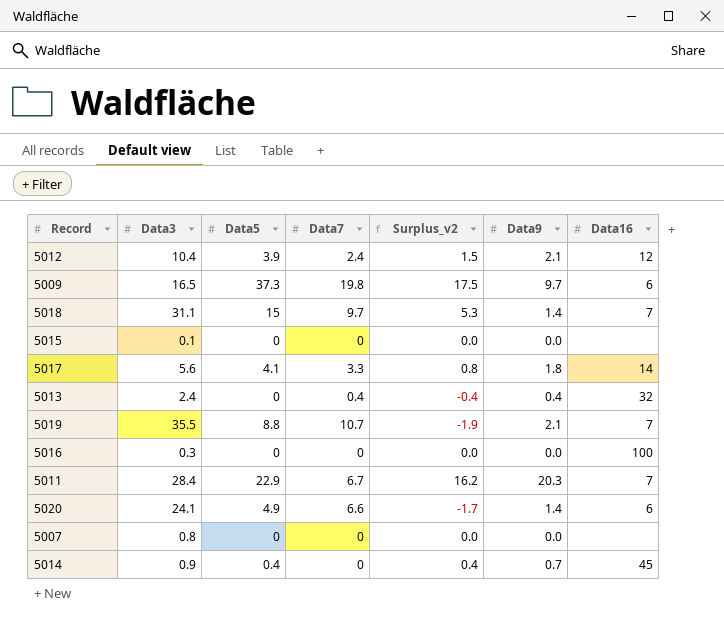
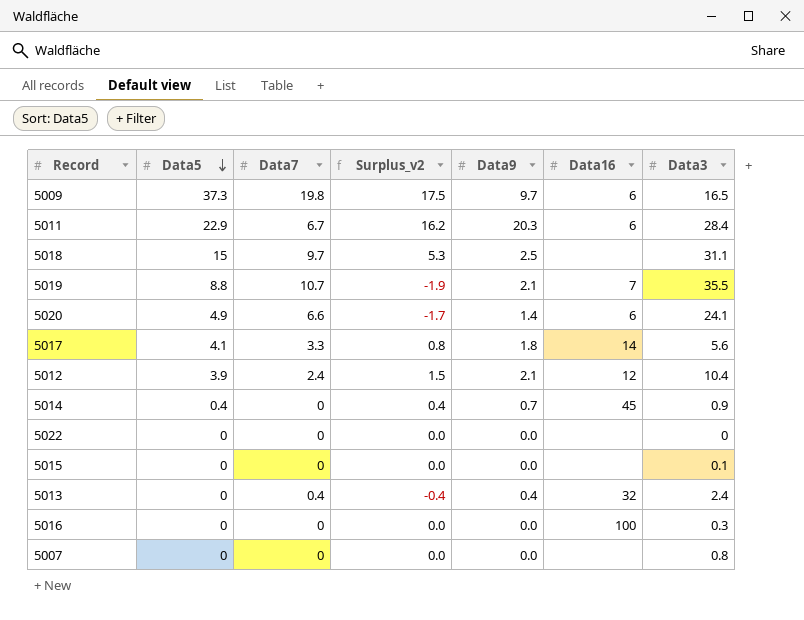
row order: none -> Data5 descending
column Data3 | position: 2 -> 7
5011 | Data16: 7 -> 6
5018 | Data9: 1.4 -> 2.5
5018 | Data16: 7 -> none
row 5022: none -> 0 | 0 | 0.0 | 0.0 | none | 0

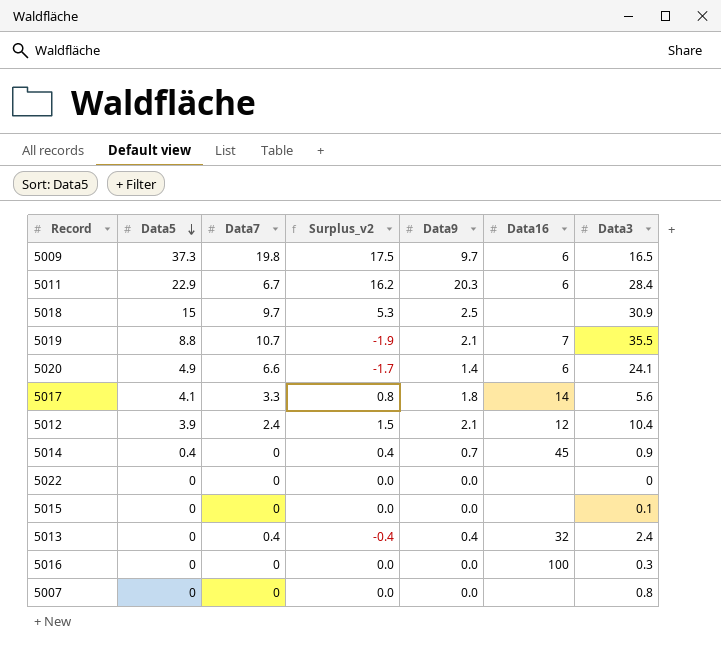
5018 | Data3: 31.1 -> 30.9

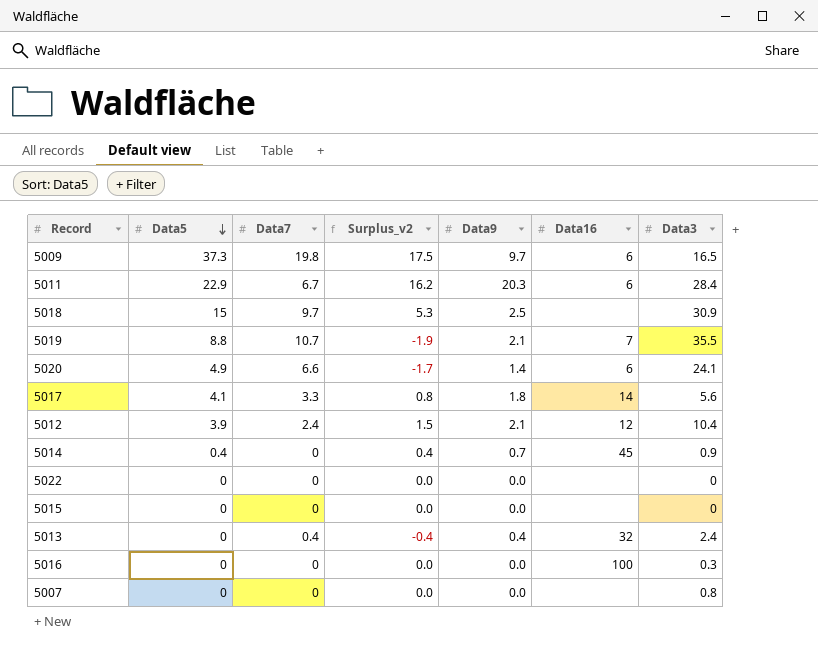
5015 | Data3: 0.1 -> 0

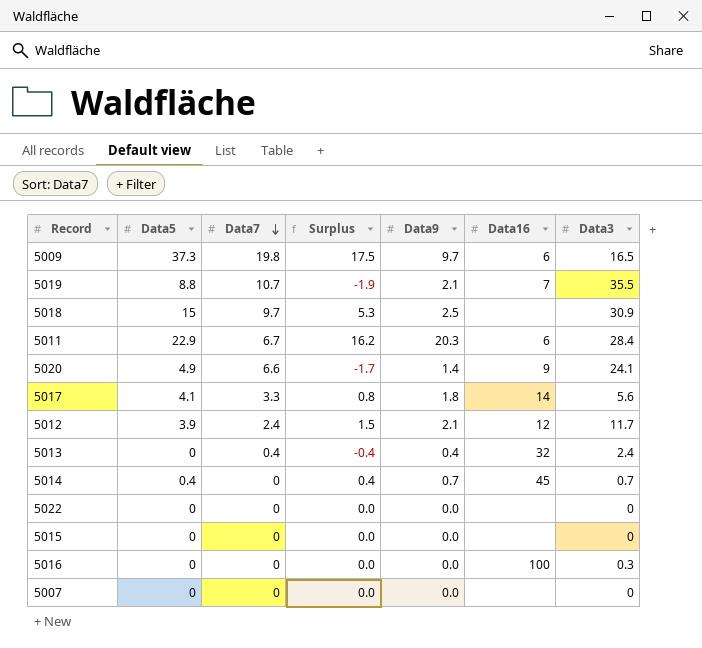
row order: Data5 descending -> Data7 descending
column name: Surplus_v2 -> Surplus
5020 | Data16: 6 -> 9
5012 | Data3: 10.4 -> 11.7
5014 | Data3: 0.9 -> 0.7
5007 | Data3: 0.8 -> 0

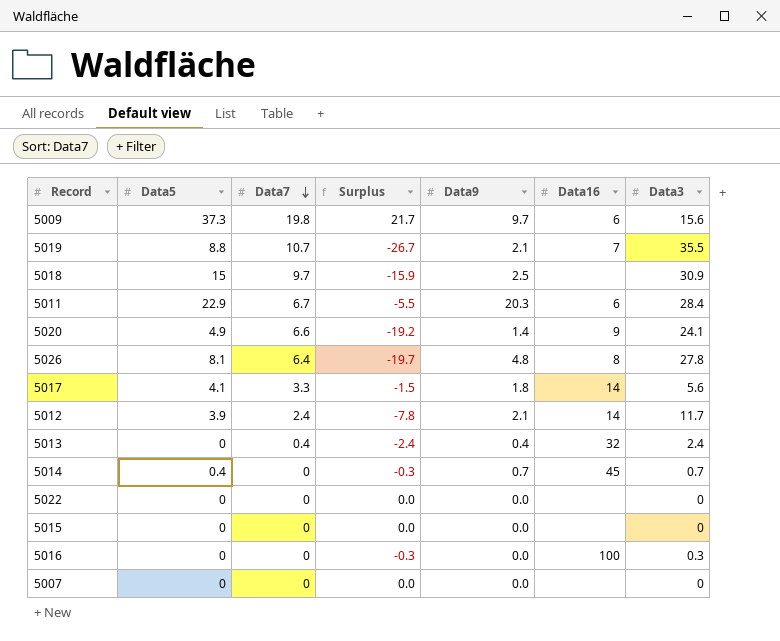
column Surplus | formula: [Data5] - [Data7] -> [Data5] - [Data3]
5009 | Data3: 16.5 -> 15.6
row 5026: none -> 8.1 | 6.4 | -19.7 | 4.8 | 8 | 27.8
5012 | Data16: 12 -> 14

